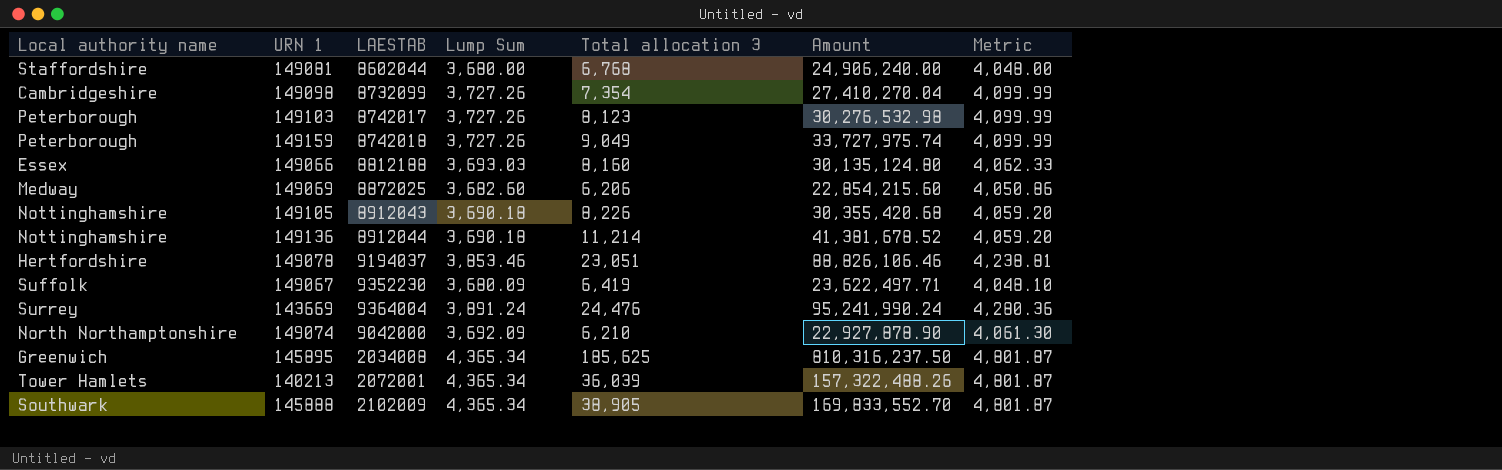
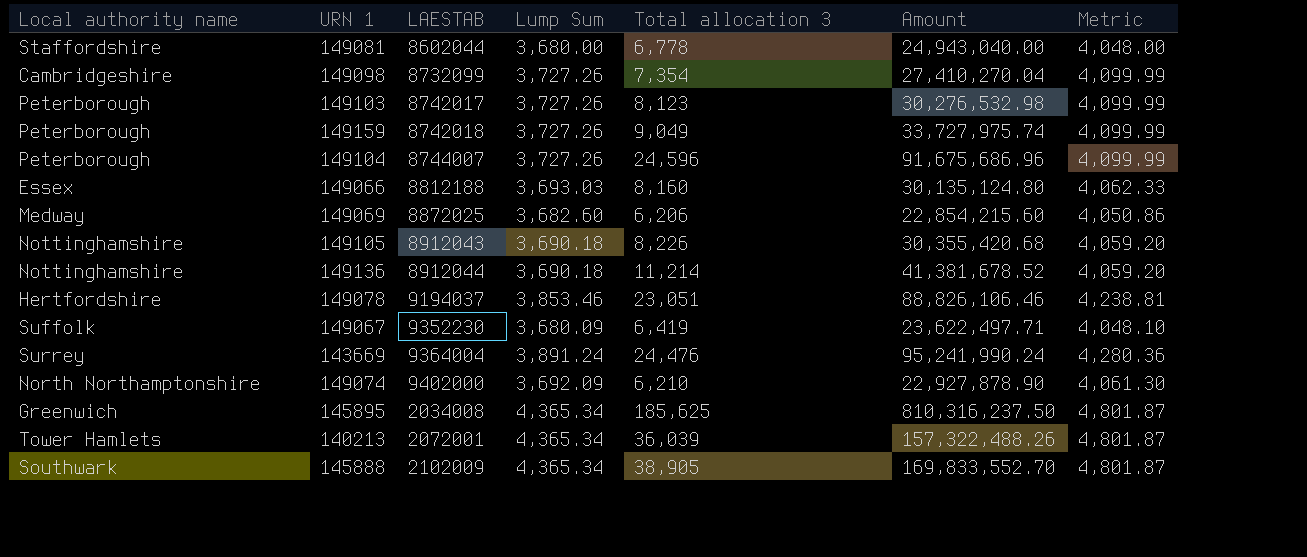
149081 | Total allocation 3: 6,768 -> 6,778
149081 | Amount: 24,906,240.00 -> 24,943,040.00
row 149104: none -> Peterborough | 8744007 | 3,727.26 | 24,596 | 91,675,686.96 | 4,099.99
149074 | LAESTAB: 9042000 -> 9402000

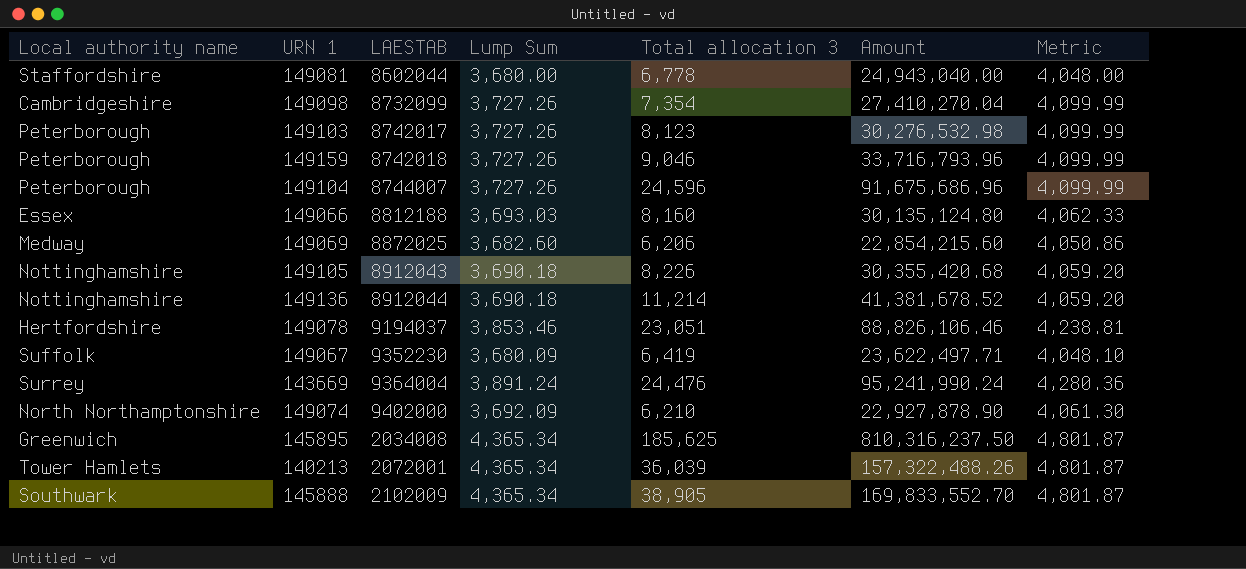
149159 | Total allocation 3: 9,049 -> 9,046
149159 | Amount: 33,727,975.74 -> 33,716,793.96

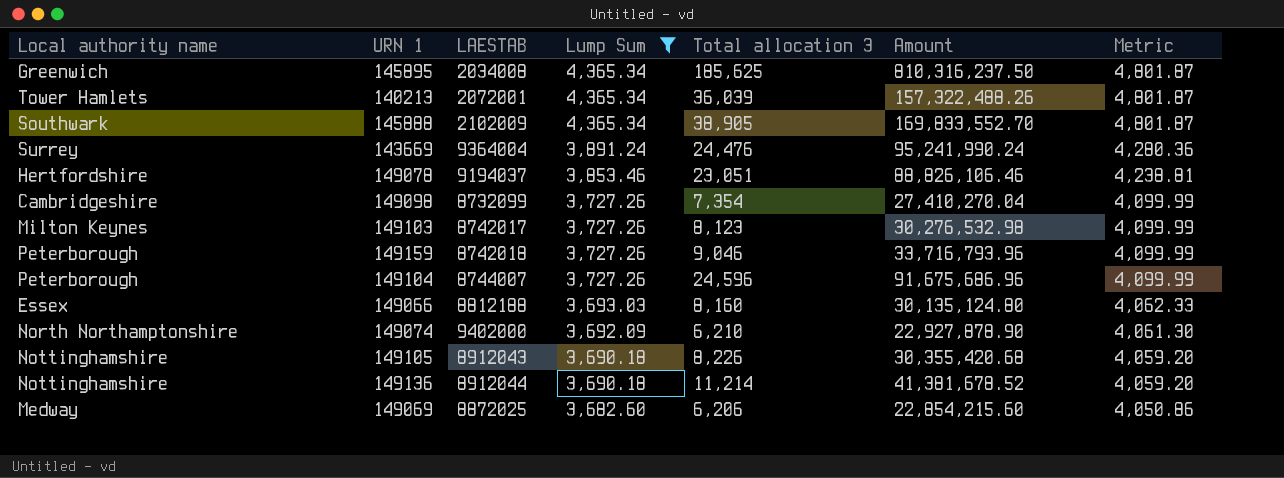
filter: none -> Lump Sum >= 3,682.60
row order: none -> Lump Sum descending
149103 | Local authority name: Peterborough -> Milton Keynes

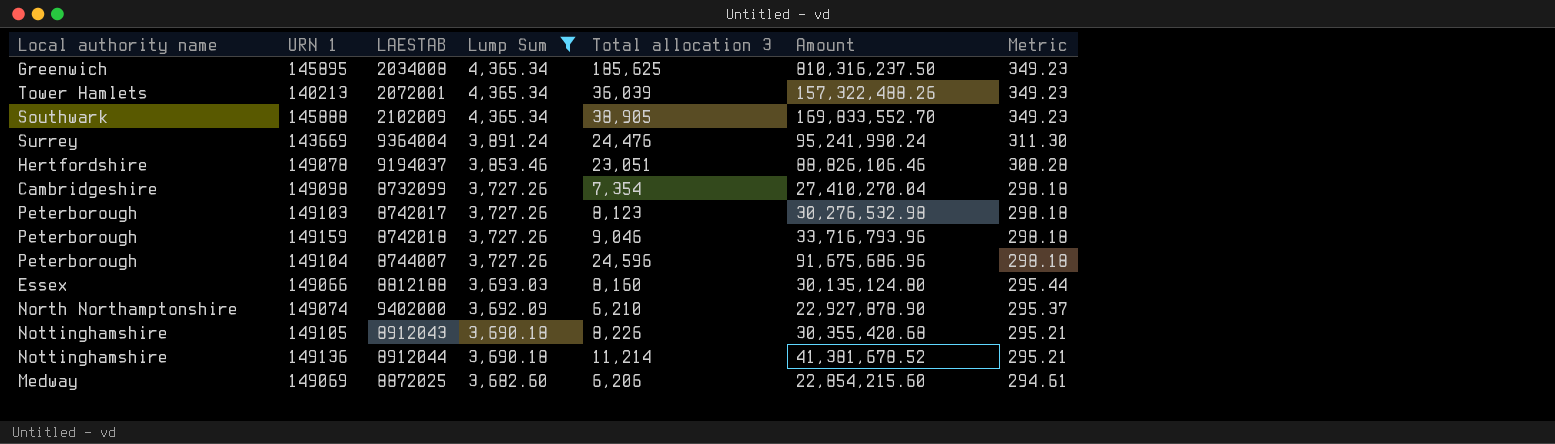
column Metric | formula: [Lump Sum] * 1.1 -> [Lump Sum] * 0.08
149103 | Local authority name: Milton Keynes -> Peterborough

